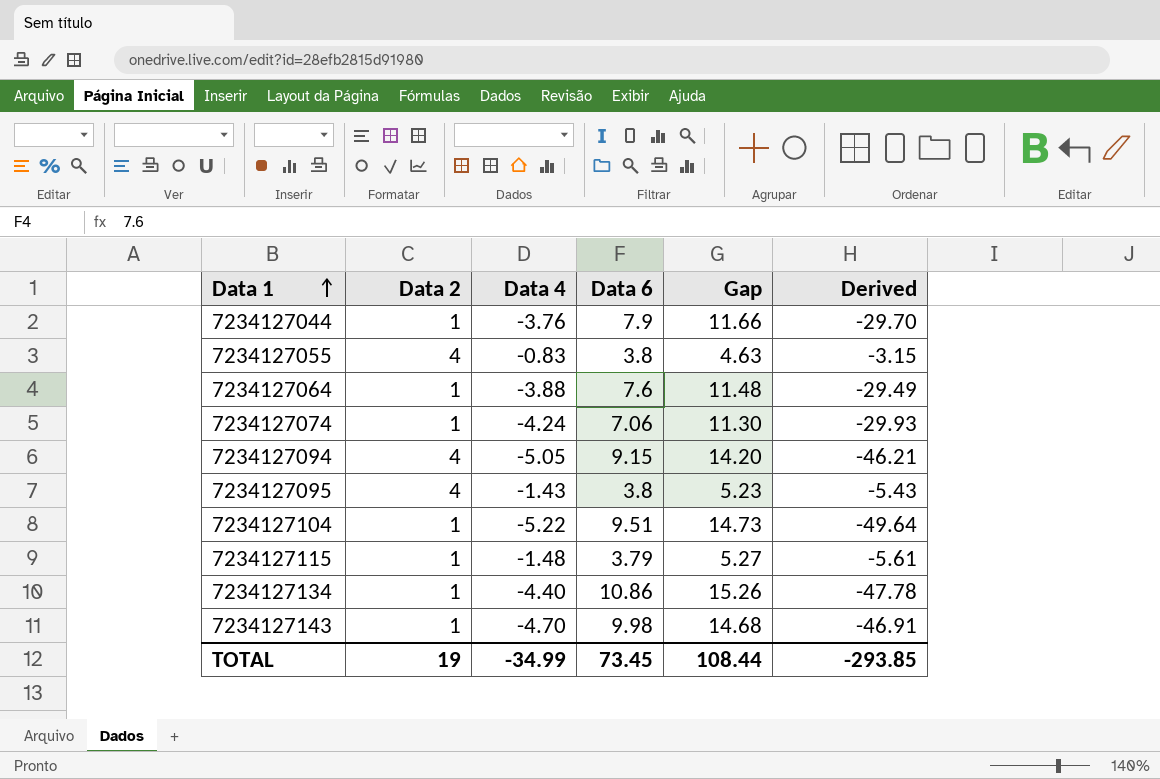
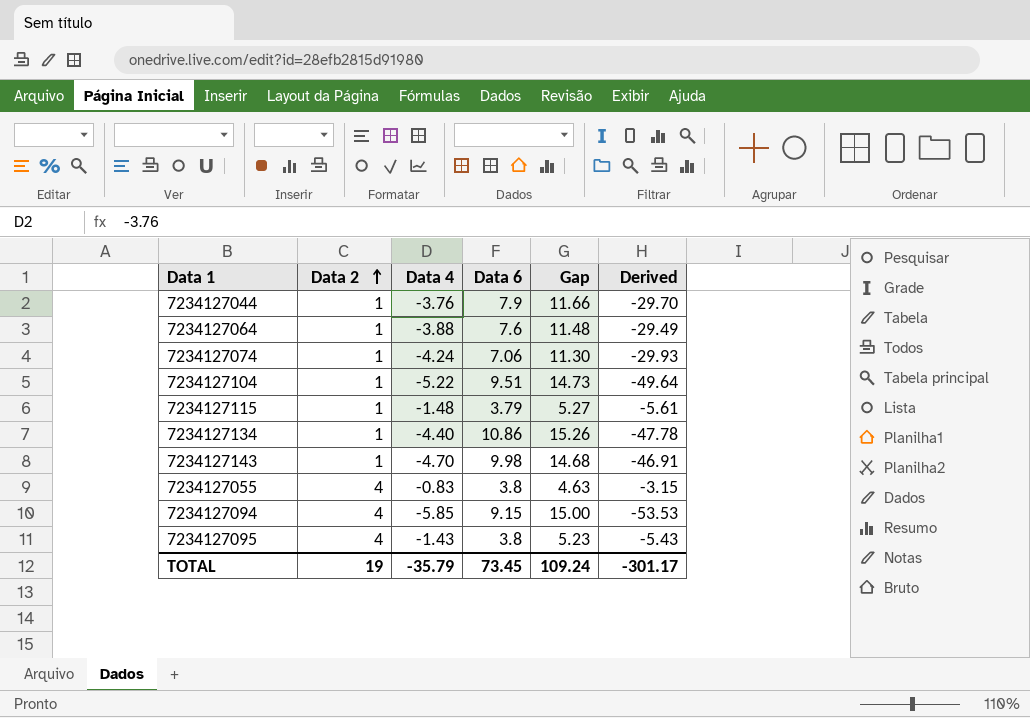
row order: Data 1 ascending -> Data 2 ascending
7234127094 | Data 4: -5.05 -> -5.85
7234127094 | Gap: 14.20 -> 15.00
7234127094 | Derived: -46.21 -> -53.53
TOTAL | Data 4: -34.99 -> -35.79
TOTAL | Gap: 108.44 -> 109.24
TOTAL | Derived: -293.85 -> -301.17

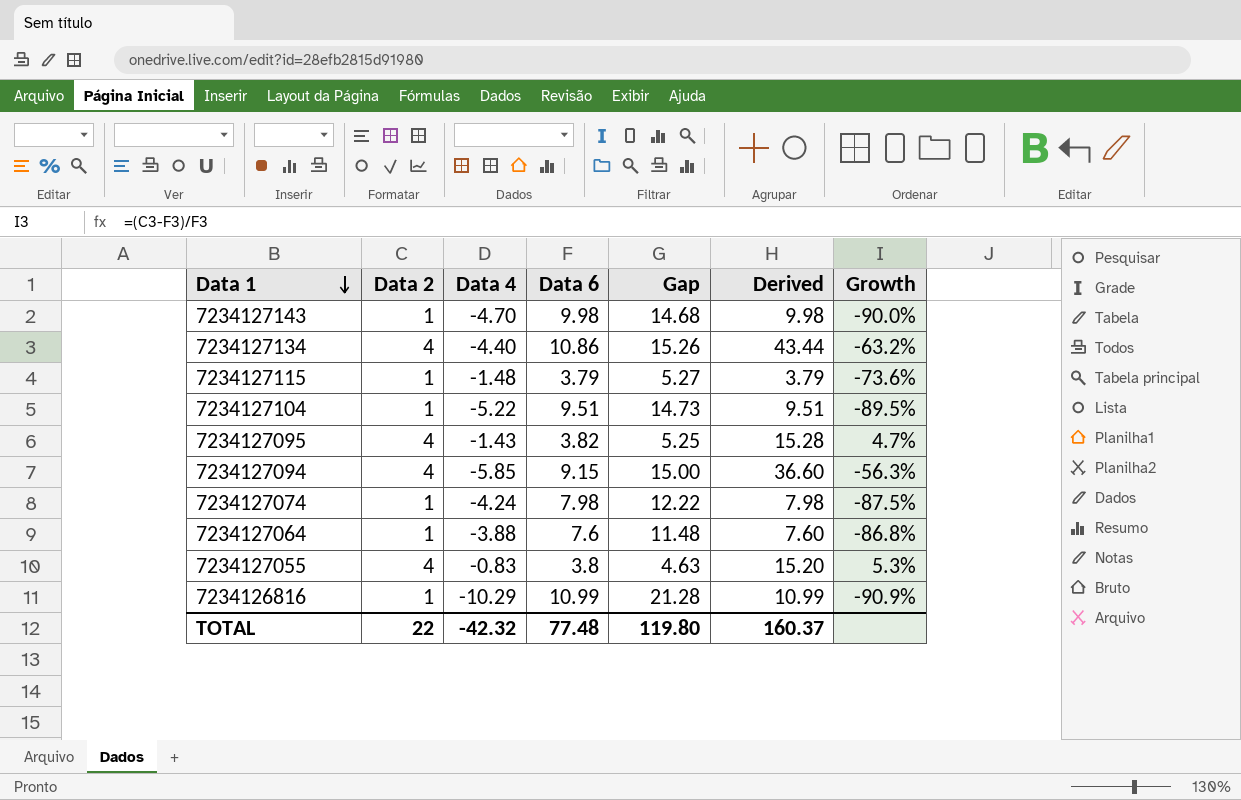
row order: Data 2 ascending -> Data 1 descending
column Derived | formula: [Data 4] * [Data 6] -> [Data 2] * [Data 6]
column Growth | formula: none -> ([Data 2] - [Data 6]) / [Data 6]
row 7234127044: 1 | -3.76 | 7.9 | 11.66 | -29.70 -> none
7234127134 | Data 2: 1 -> 4
7234127095 | Data 6: 3.8 -> 3.82
7234127095 | Gap: 5.23 -> 5.25
7234127074 | Data 6: 7.06 -> 7.98
7234127074 | Gap: 11.30 -> 12.22
row 7234126816: none -> 1 | -10.29 | 10.99 | 21.28 | 10.99 | -90.9%
TOTAL | Data 2: 19 -> 22
TOTAL | Data 4: -35.79 -> -42.32
TOTAL | Data 6: 73.45 -> 77.48
TOTAL | Gap: 109.24 -> 119.80
TOTAL | Derived: -301.17 -> 160.37

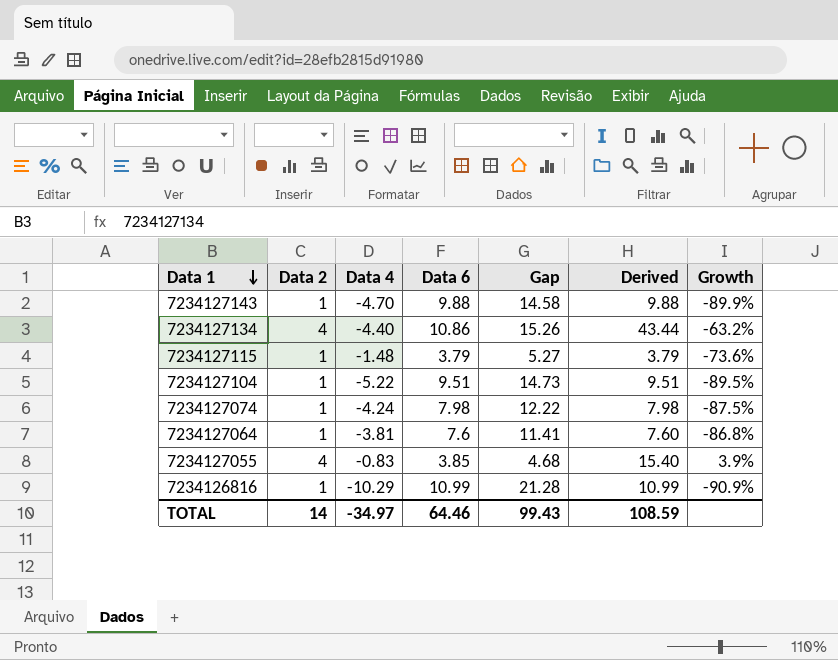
row 7234127095: 4 | -1.43 | 3.82 | 5.25 | 15.28 | 4.7% -> none
row 7234127094: 4 | -5.85 | 9.15 | 15.00 | 36.60 | -56.3% -> none
7234127143 | Data 6: 9.98 -> 9.88
7234127143 | Gap: 14.68 -> 14.58
7234127143 | Derived: 9.98 -> 9.88
7234127143 | Growth: -90.0% -> -89.9%
7234127064 | Data 4: -3.88 -> -3.81
7234127064 | Gap: 11.48 -> 11.41
7234127055 | Data 6: 3.8 -> 3.85
7234127055 | Gap: 4.63 -> 4.68
7234127055 | Derived: 15.20 -> 15.40
7234127055 | Growth: 5.3% -> 3.9%
TOTAL | Data 2: 22 -> 14
TOTAL | Data 4: -42.32 -> -34.97
TOTAL | Data 6: 77.48 -> 64.46
TOTAL | Gap: 119.80 -> 99.43
TOTAL | Derived: 160.37 -> 108.59

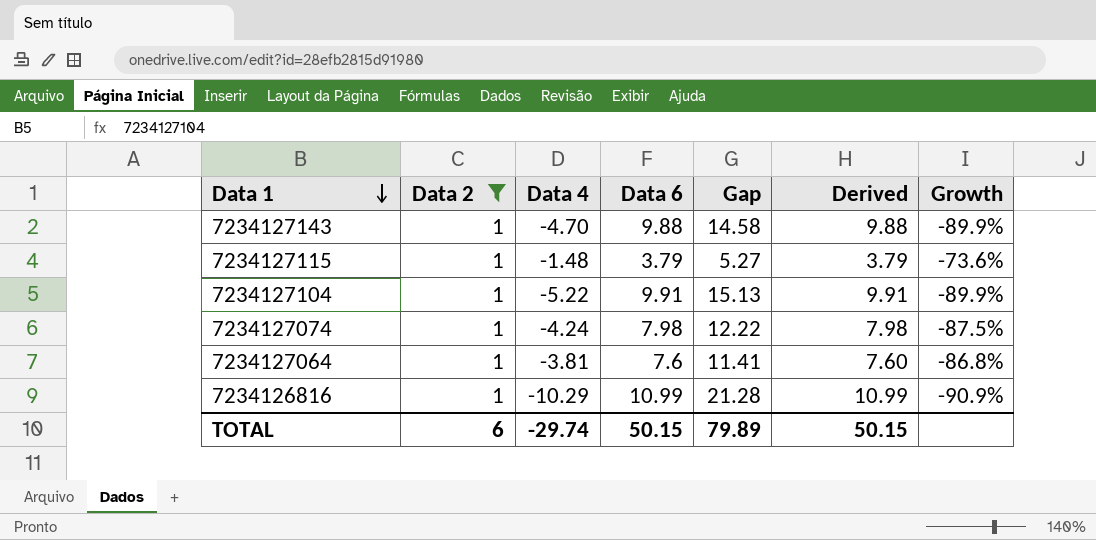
filter: none -> Data 2 = 1
7234127104 | Data 6: 9.51 -> 9.91
7234127104 | Gap: 14.73 -> 15.13
7234127104 | Derived: 9.51 -> 9.91
7234127104 | Growth: -89.5% -> -89.9%
TOTAL | Data 2: 14 -> 6
TOTAL | Data 4: -34.97 -> -29.74
TOTAL | Data 6: 64.46 -> 50.15
TOTAL | Gap: 99.43 -> 79.89
TOTAL | Derived: 108.59 -> 50.15

